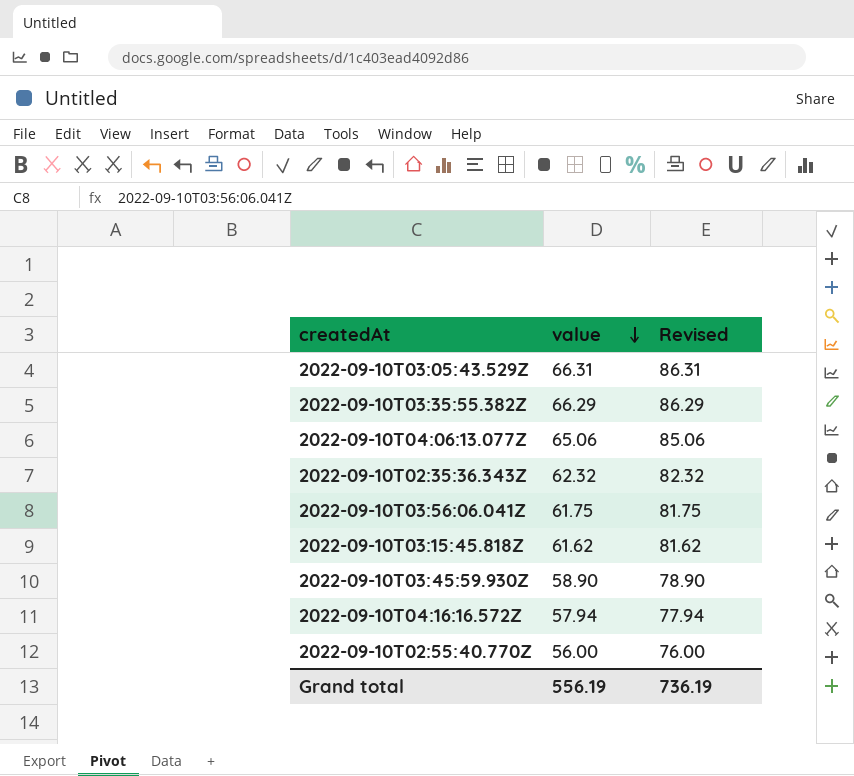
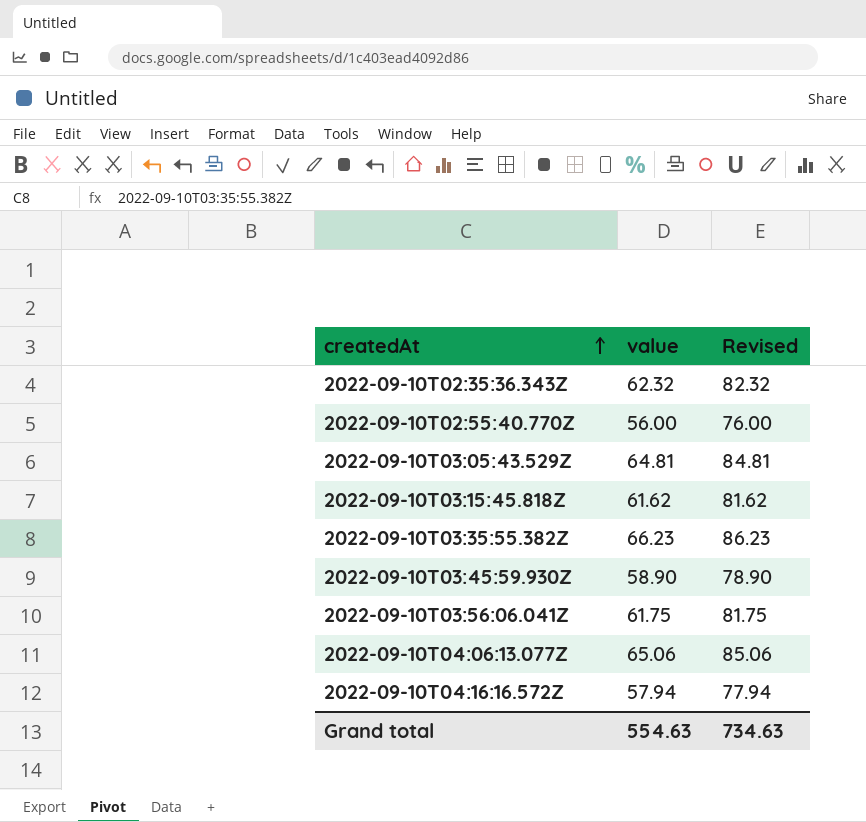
row order: value descending -> createdAt ascending
2022-09-10T03:05:43.529Z | value: 66.31 -> 64.81
2022-09-10T03:05:43.529Z | Revised: 86.31 -> 84.81
2022-09-10T03:35:55.382Z | value: 66.29 -> 66.23
2022-09-10T03:35:55.382Z | Revised: 86.29 -> 86.23
Grand total | value: 556.19 -> 554.63
Grand total | Revised: 736.19 -> 734.63

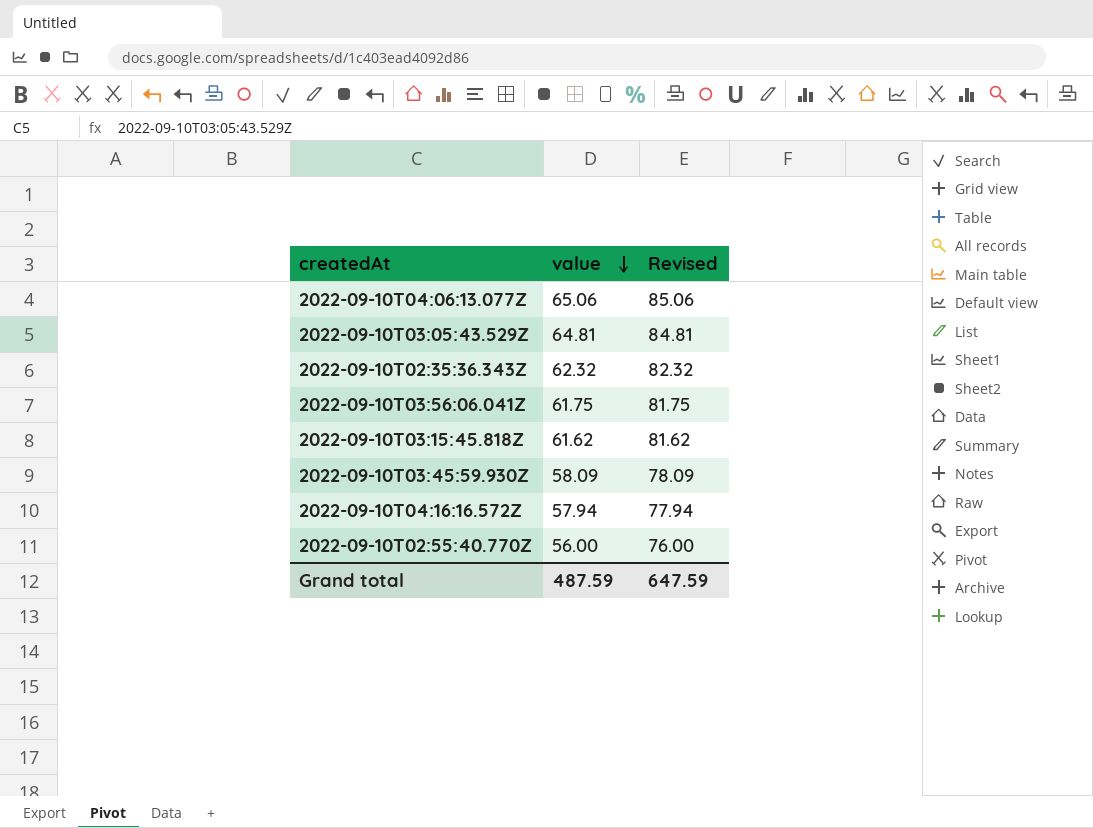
row order: createdAt ascending -> value descending
row 2022-09-10T03:35:55.382Z: 66.23 | 86.23 -> none
2022-09-10T03:45:59.930Z | value: 58.90 -> 58.09
2022-09-10T03:45:59.930Z | Revised: 78.90 -> 78.09
Grand total | value: 554.63 -> 487.59
Grand total | Revised: 734.63 -> 647.59

